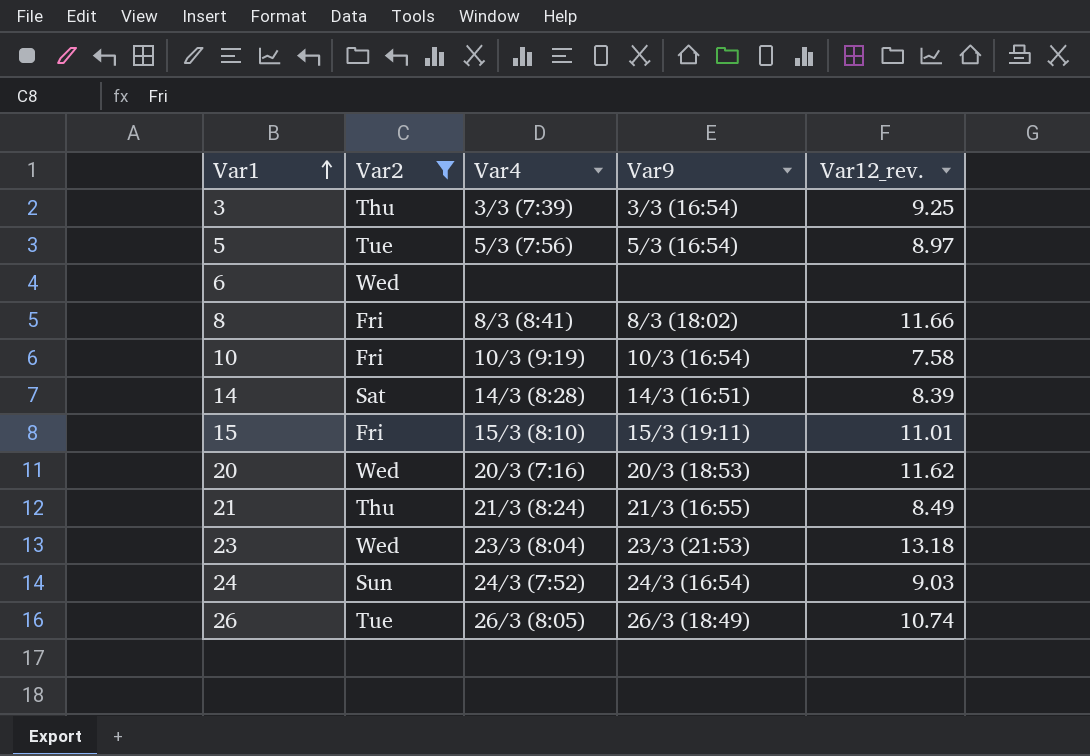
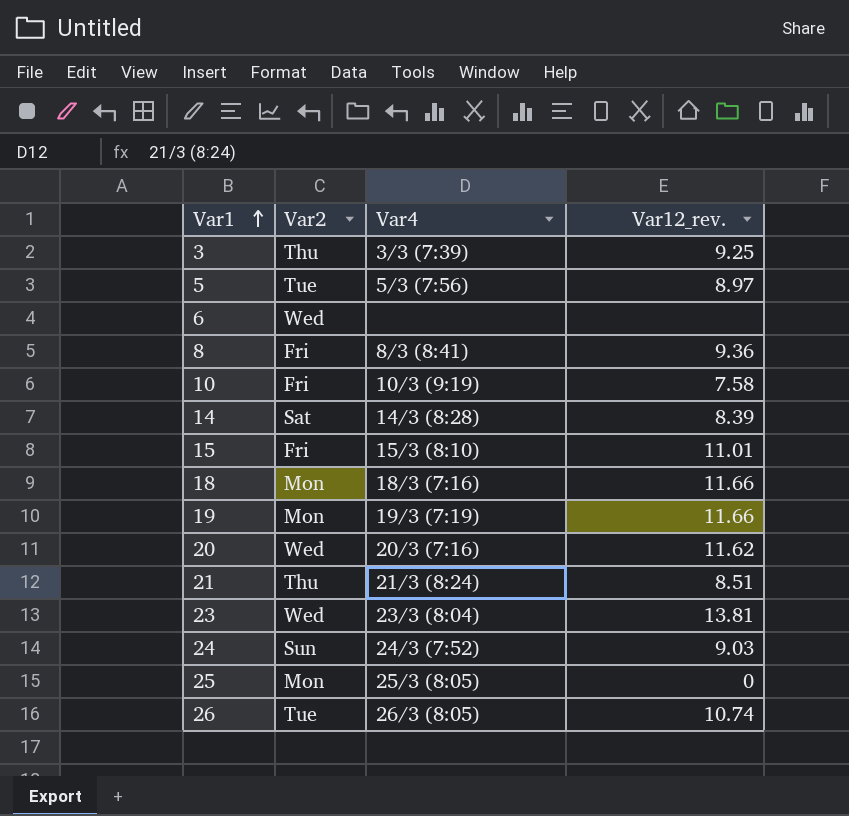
filter: Var2 != Mon -> none
column Var9 | position: 4 -> none
8 | Var12_rev.: 11.66 -> 9.36
21 | Var12_rev.: 8.49 -> 8.51
23 | Var12_rev.: 13.18 -> 13.81

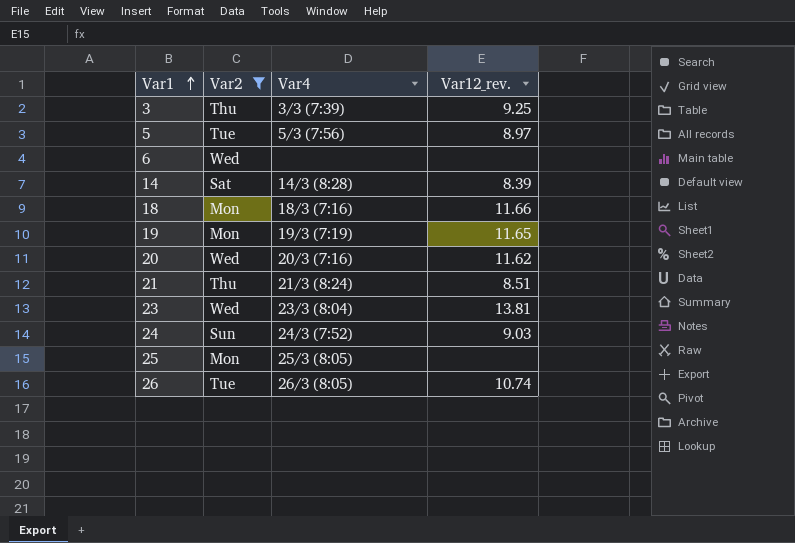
filter: none -> Var2 != Fri
19 | Var12_rev.: 11.66 -> 11.65
25 | Var12_rev.: 0 -> none

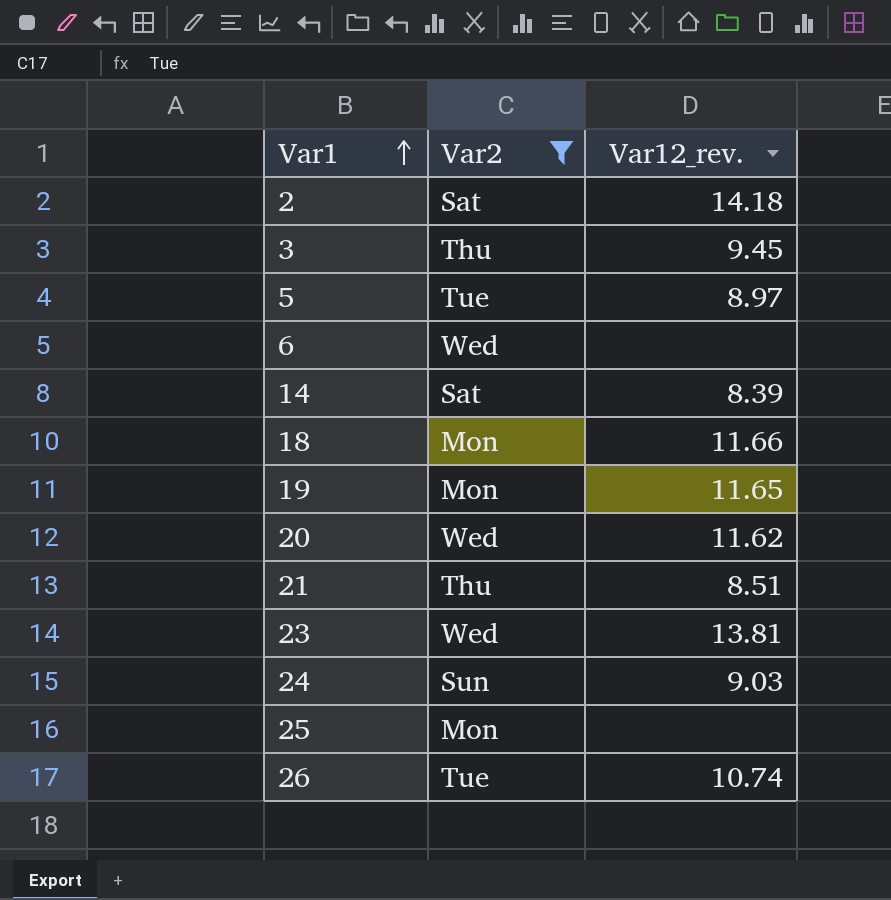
column Var4 | position: 3 -> none
row 2: none -> Sat | 14.18
3 | Var12_rev.: 9.25 -> 9.45

